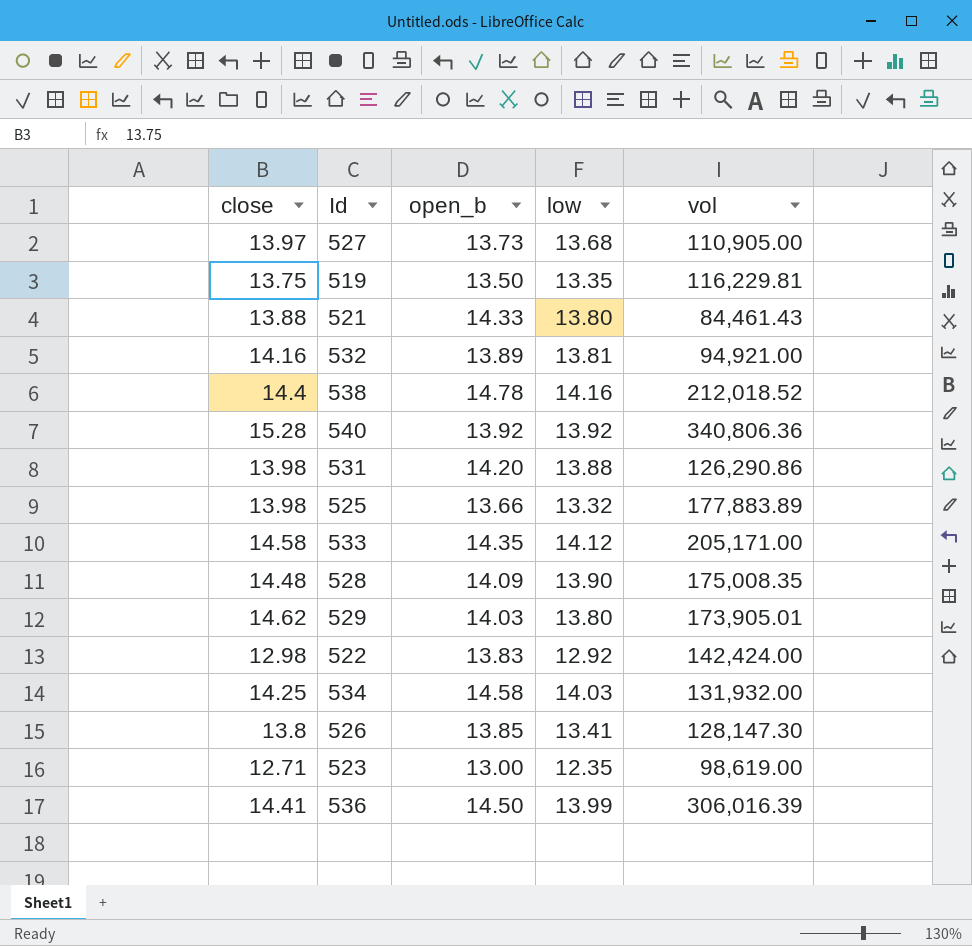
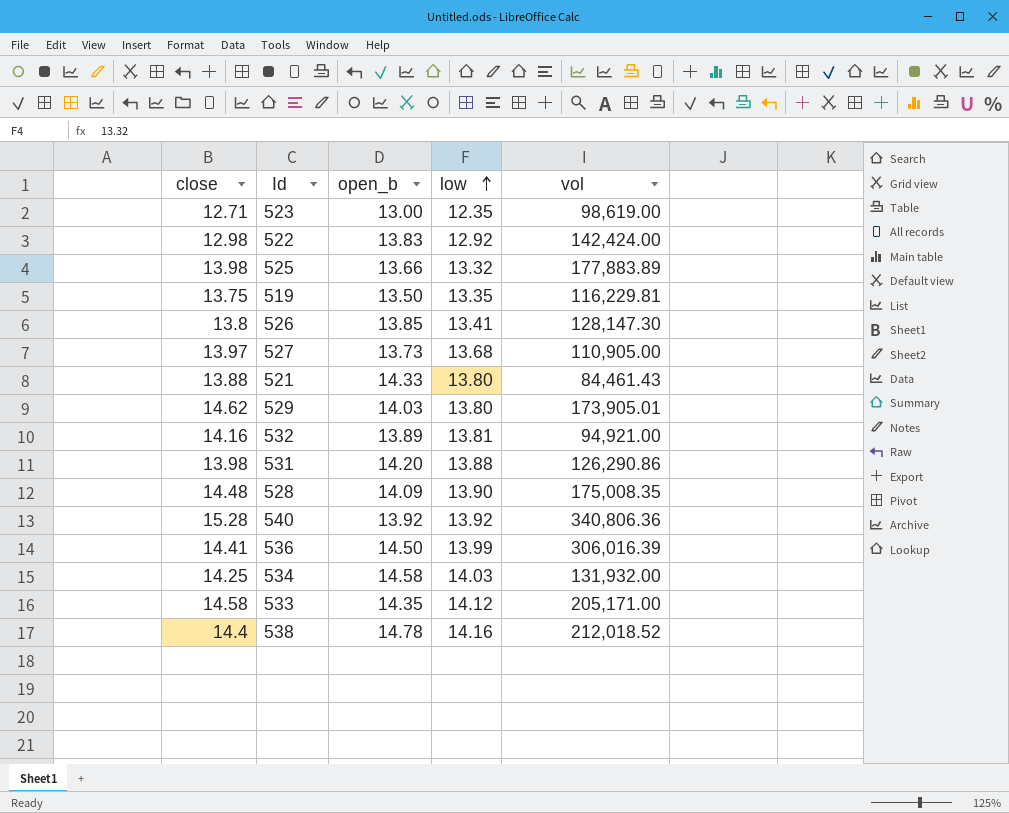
row order: none -> low ascending

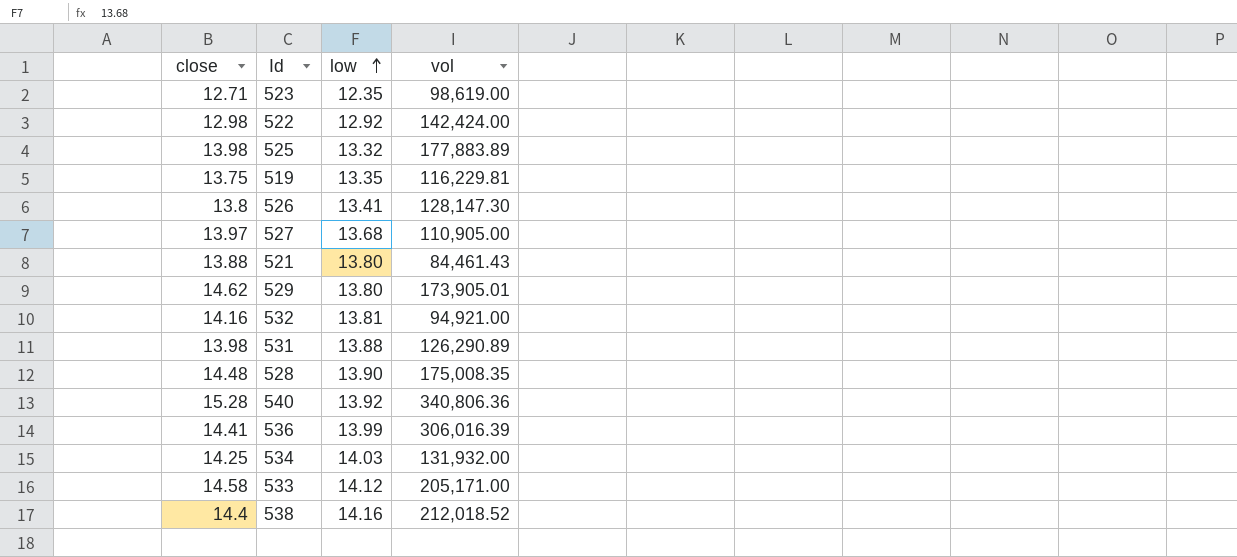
column open_b | position: 3 -> none
531 | vol: 126,290.86 -> 126,290.89

